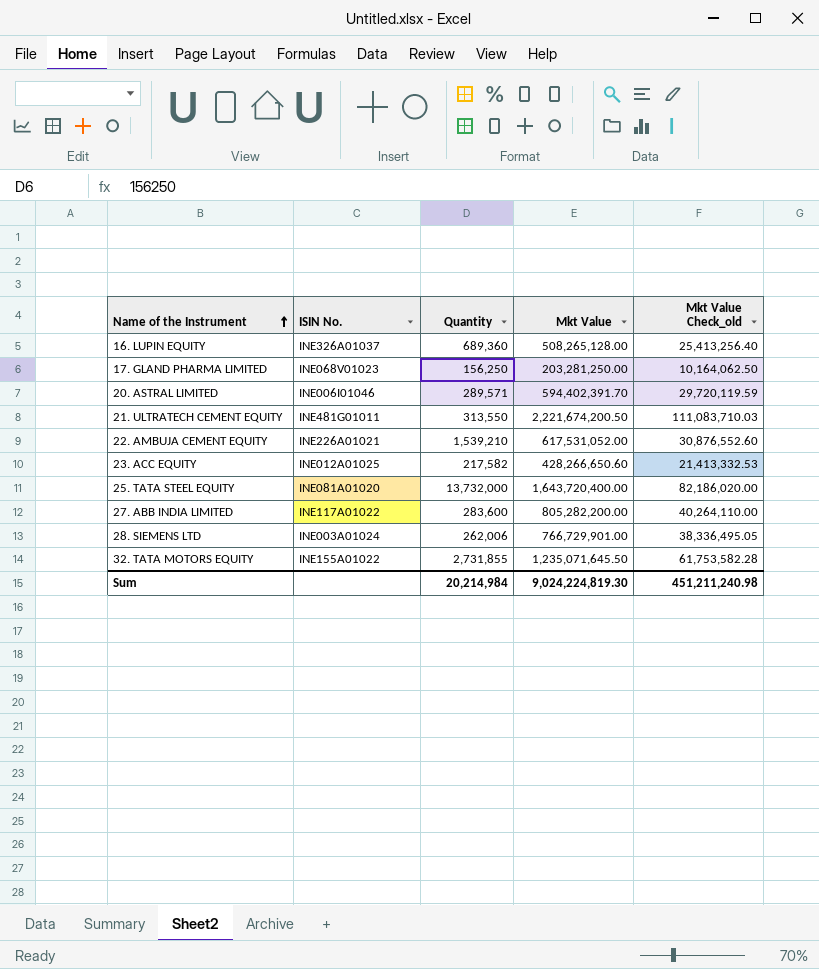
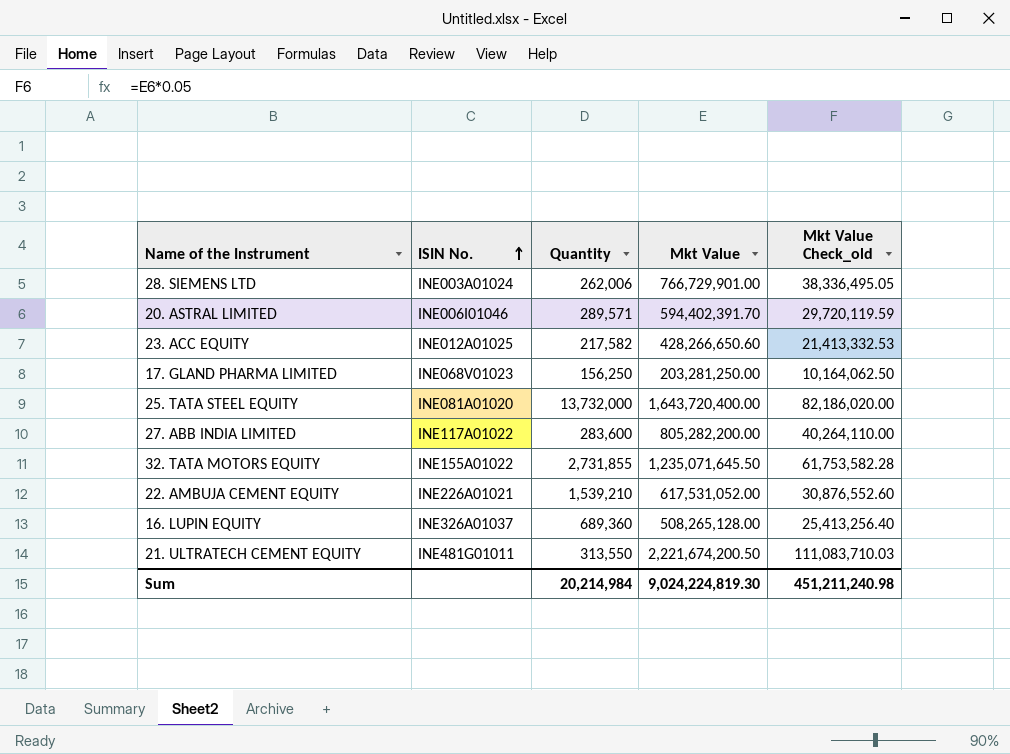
row order: Name of the Instrument ascending -> ISIN No. ascending

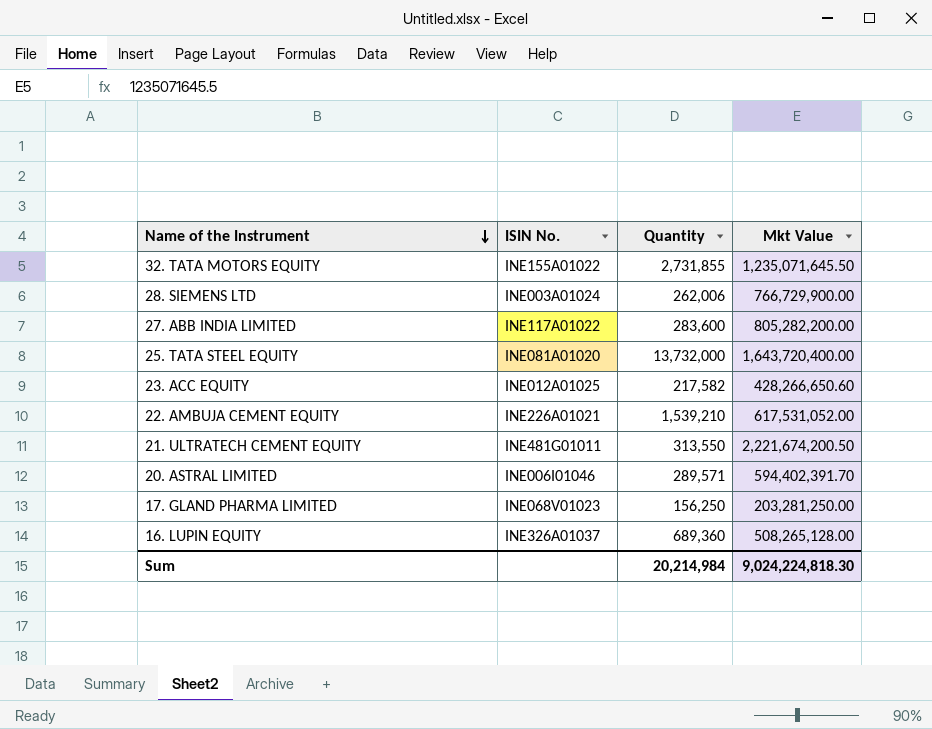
row order: ISIN No. ascending -> Name of the Instrument descending
column Mkt Value Check_old | formula: [Mkt Value] * 0.05 -> none
28. SIEMENS LTD | Mkt Value: 766,729,901.00 -> 766,729,900.00
Sum | Mkt Value: 9,024,224,819.30 -> 9,024,224,818.30

